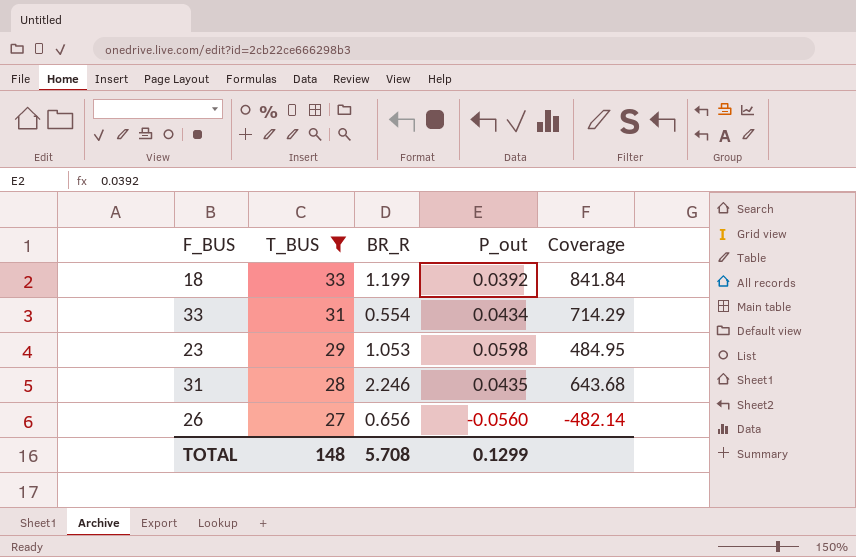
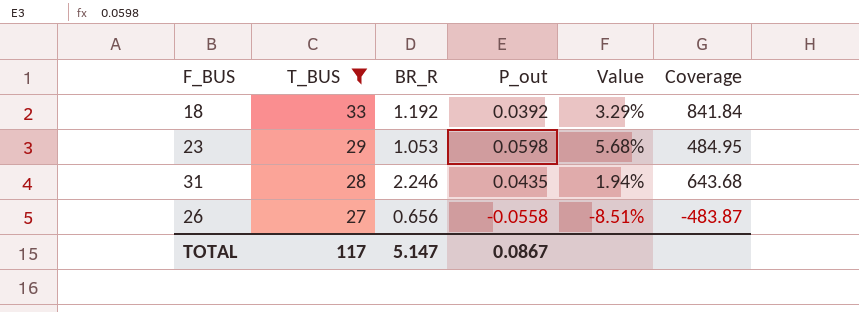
column Value | formula: none -> [P_out] / [BR_R]
row 33: 31 | 0.554 | 0.0434 | 714.29 -> none
18 | BR_R: 1.199 -> 1.192
26 | P_out: -0.0560 -> -0.0558
26 | Coverage: -482.14 -> -483.87
TOTAL | T_BUS: 148 -> 117
TOTAL | BR_R: 5.708 -> 5.147
TOTAL | P_out: 0.1299 -> 0.0867

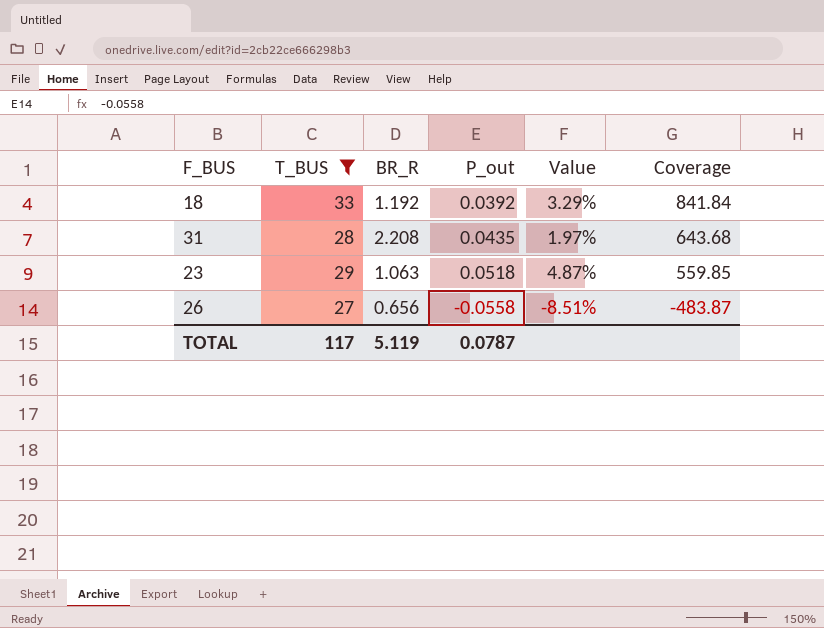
row order: T_BUS descending -> Coverage descending
31 | BR_R: 2.246 -> 2.208
31 | Value: 1.94% -> 1.97%
23 | BR_R: 1.053 -> 1.063
23 | P_out: 0.0598 -> 0.0518
23 | Value: 5.68% -> 4.87%
23 | Coverage: 484.95 -> 559.85
TOTAL | BR_R: 5.147 -> 5.119
TOTAL | P_out: 0.0867 -> 0.0787

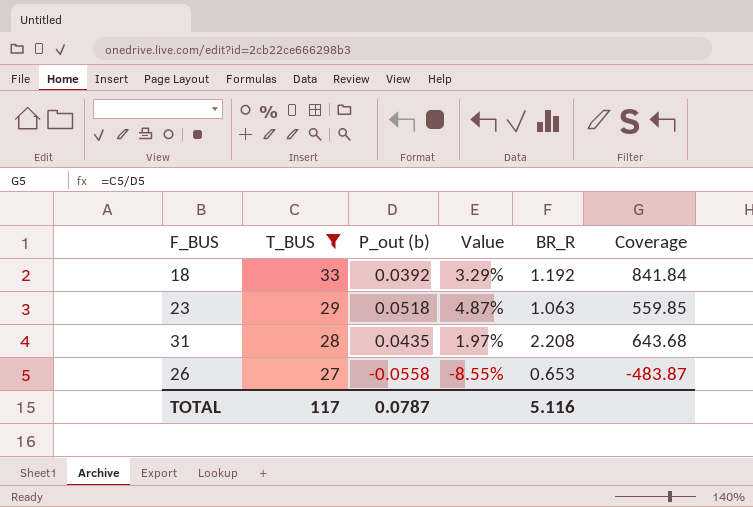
row order: Coverage descending -> T_BUS descending
column name: P_out -> P_out (b)
column BR_R | position: 3 -> 5
26 | Value: -8.51% -> -8.55%
26 | BR_R: 0.656 -> 0.653
TOTAL | BR_R: 5.119 -> 5.116

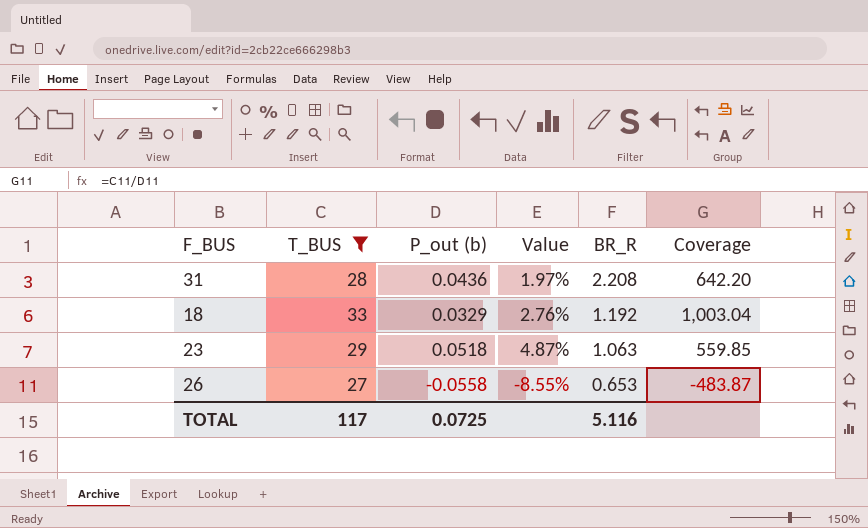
row order: T_BUS descending -> BR_R descending
31 | P_out (b): 0.0435 -> 0.0436
31 | Coverage: 643.68 -> 642.20
18 | P_out (b): 0.0392 -> 0.0329
18 | Value: 3.29% -> 2.76%
18 | Coverage: 841.84 -> 1,003.04
TOTAL | P_out (b): 0.0787 -> 0.0725

